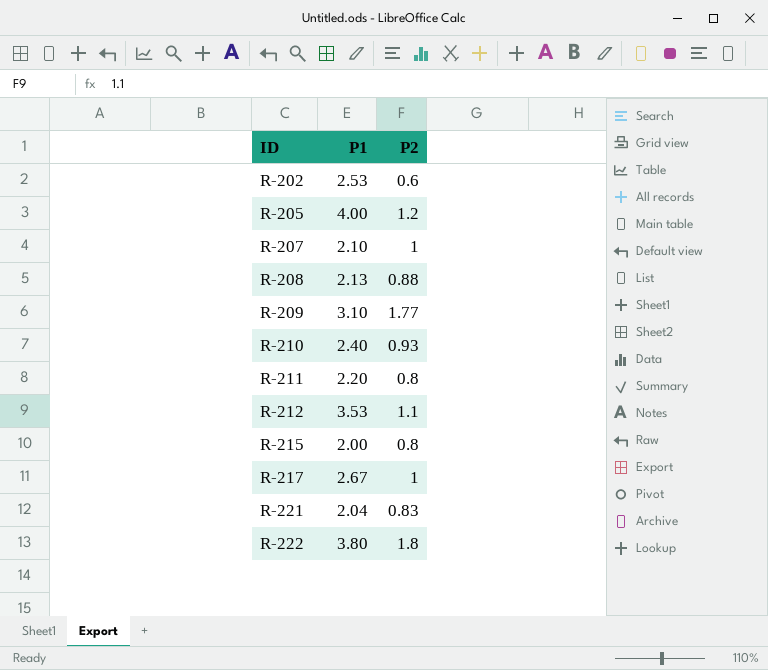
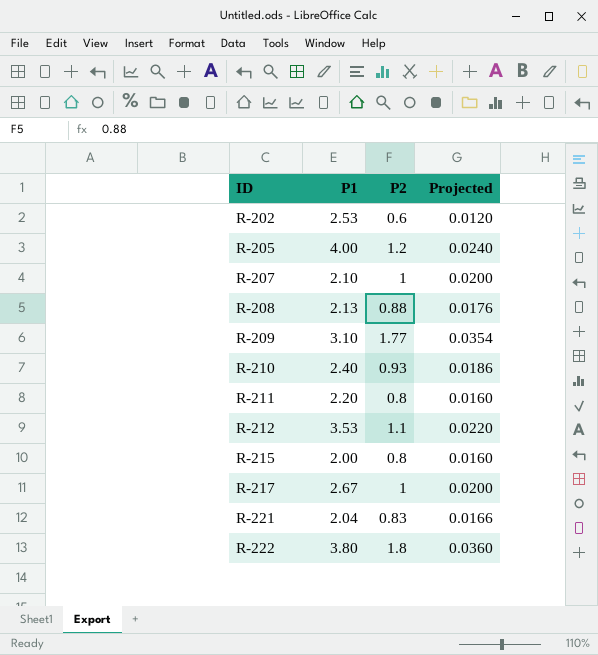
column Projected | formula: none -> [P2] * 0.02

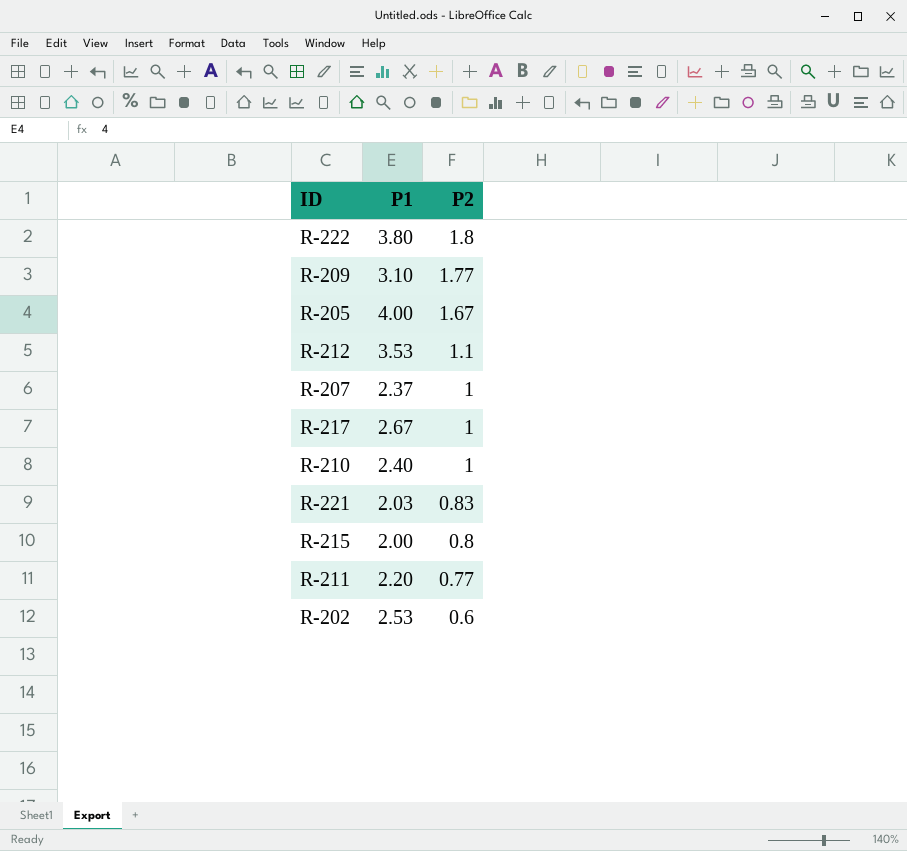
row order: ID ascending -> P2 descending
column Projected | formula: [P2] * 0.02 -> none
row R-208: 2.13 | 0.88 | 0.0176 -> none
R-205 | P2: 1.2 -> 1.67
R-207 | P1: 2.10 -> 2.37
R-210 | P2: 0.93 -> 1
R-221 | P1: 2.04 -> 2.03
R-211 | P2: 0.8 -> 0.77

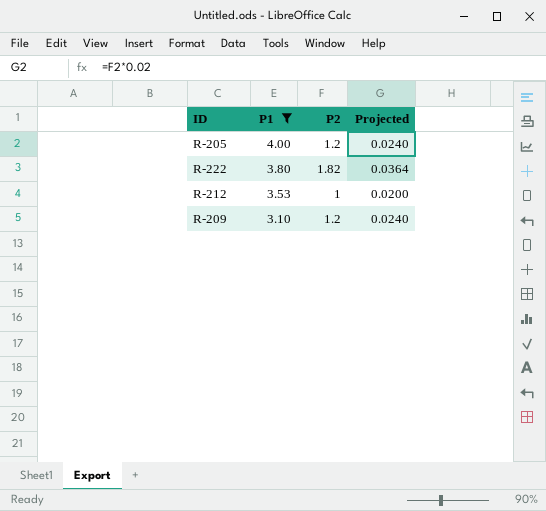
filter: none -> P1 >= 3.10
row order: P2 descending -> P1 descending
column Projected | formula: none -> [P2] * 0.02
R-205 | P2: 1.67 -> 1.2
R-222 | P2: 1.8 -> 1.82
R-212 | P2: 1.1 -> 1
R-209 | P2: 1.77 -> 1.2

